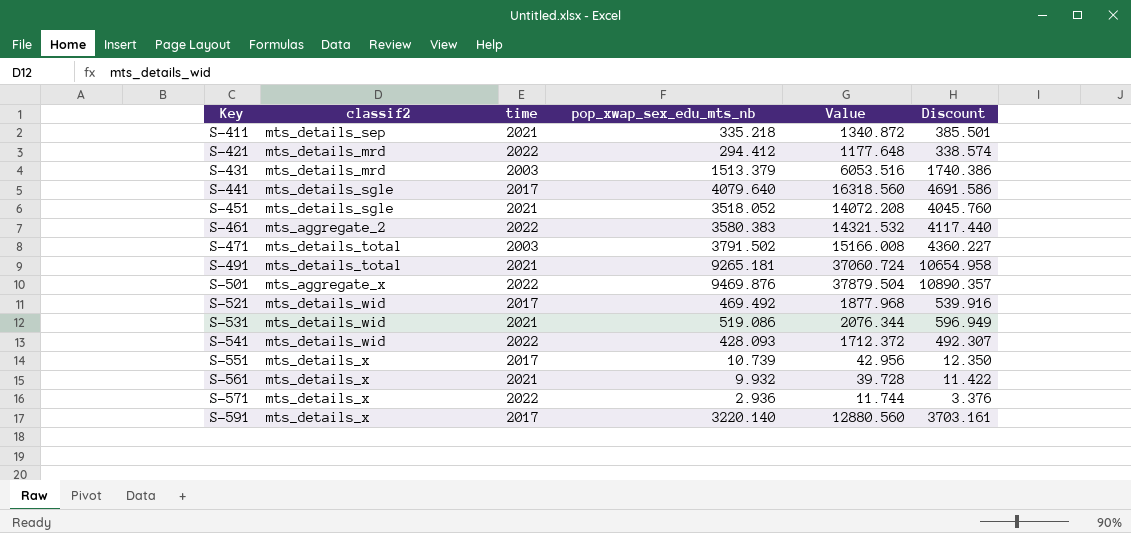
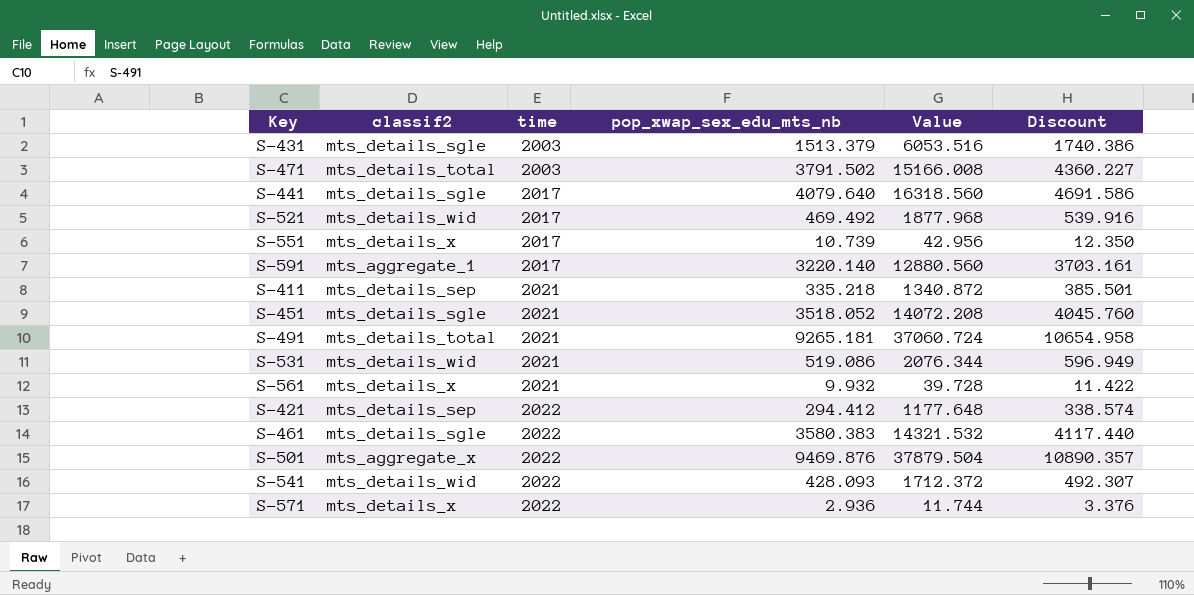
row order: Key ascending -> time ascending
S-431 | classif2: mts_details_mrd -> mts_details_sgle
S-591 | classif2: mts_details_x -> mts_aggregate_1
S-421 | classif2: mts_details_mrd -> mts_details_sep
S-461 | classif2: mts_aggregate_2 -> mts_details_sgle

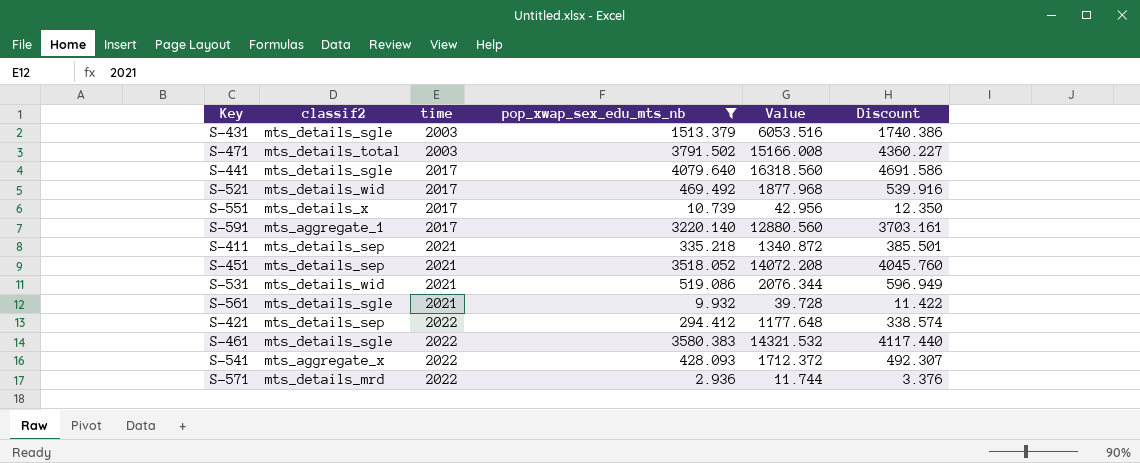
filter: none -> pop_xwap_sex_edu_mts_nb <= 4079.640
S-451 | classif2: mts_details_sgle -> mts_details_sep
S-561 | classif2: mts_details_x -> mts_details_sgle
S-541 | classif2: mts_details_wid -> mts_aggregate_x
S-571 | classif2: mts_details_x -> mts_details_mrd

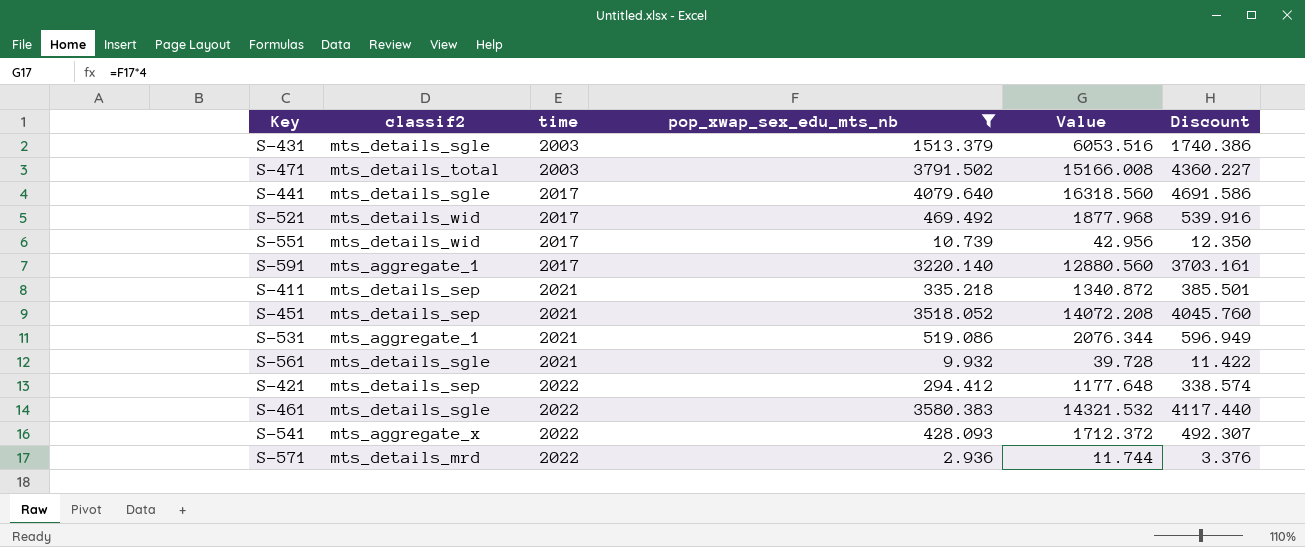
S-551 | classif2: mts_details_x -> mts_details_wid
S-531 | classif2: mts_details_wid -> mts_aggregate_1

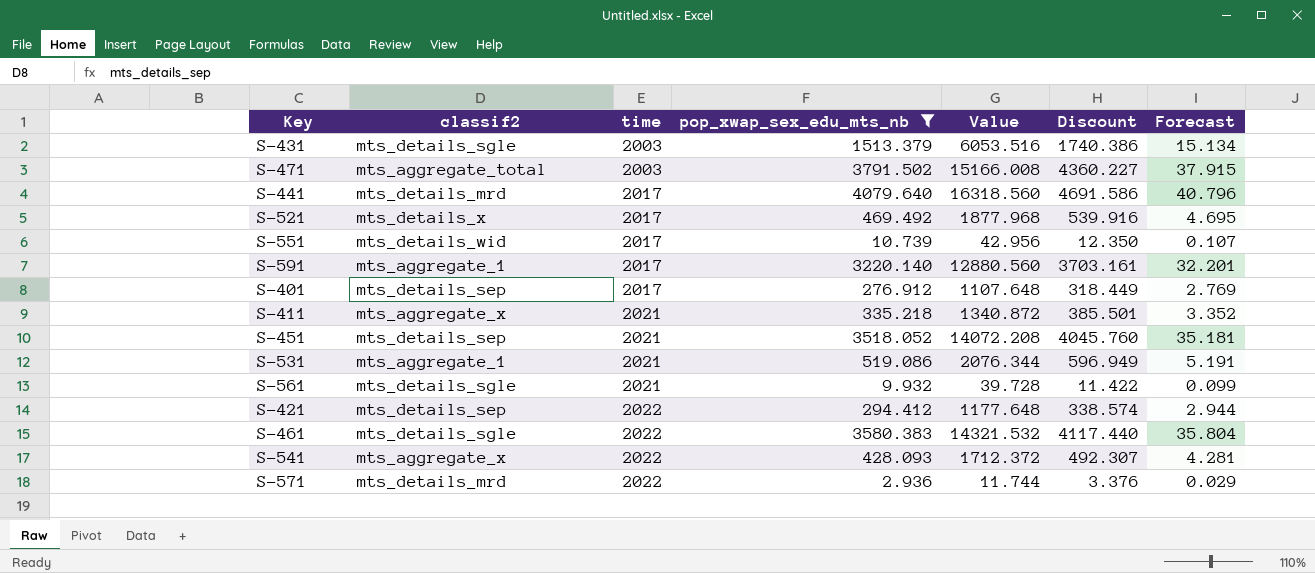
column Forecast | formula: none -> [pop_xwap_sex_edu_mts_nb] * 0.01
S-471 | classif2: mts_details_total -> mts_aggregate_total
S-441 | classif2: mts_details_sgle -> mts_details_mrd
S-521 | classif2: mts_details_wid -> mts_details_x
row S-401: none -> mts_details_sep | 2017 | 276.912 | 1107.648 | 318.449 | 2.769
S-411 | classif2: mts_details_sep -> mts_aggregate_x

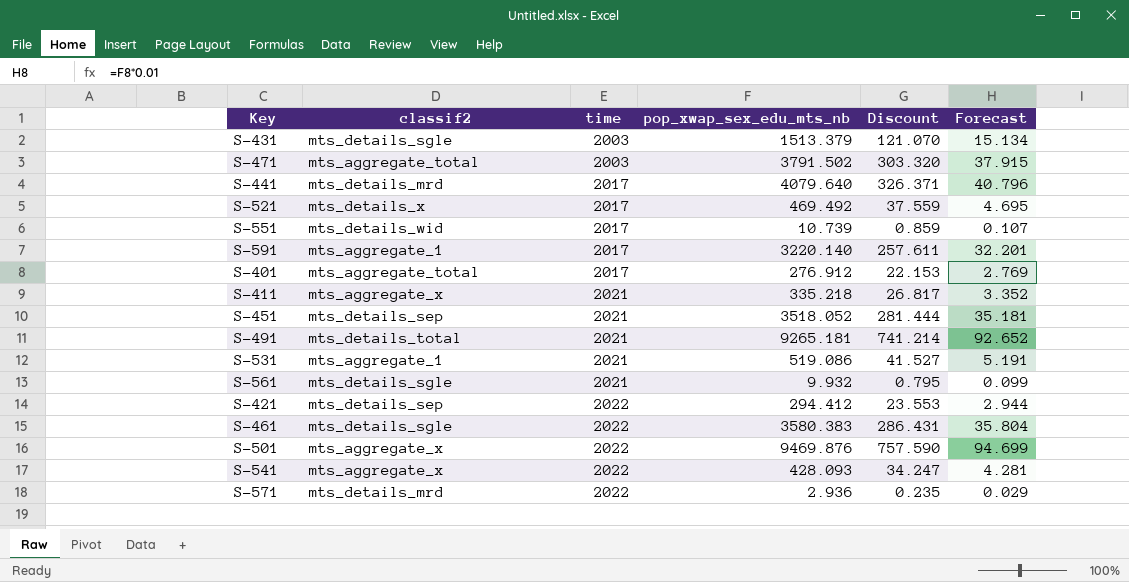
filter: pop_xwap_sex_edu_mts_nb <= 4079.640 -> none
column Value | formula: [pop_xwap_sex_edu_mts_nb] * 4 -> none
column Discount | formula: [pop_xwap_sex_edu_mts_nb] * 1.15 -> [pop_xwap_sex_edu_mts_nb] * 0.08
S-401 | classif2: mts_details_sep -> mts_aggregate_total

